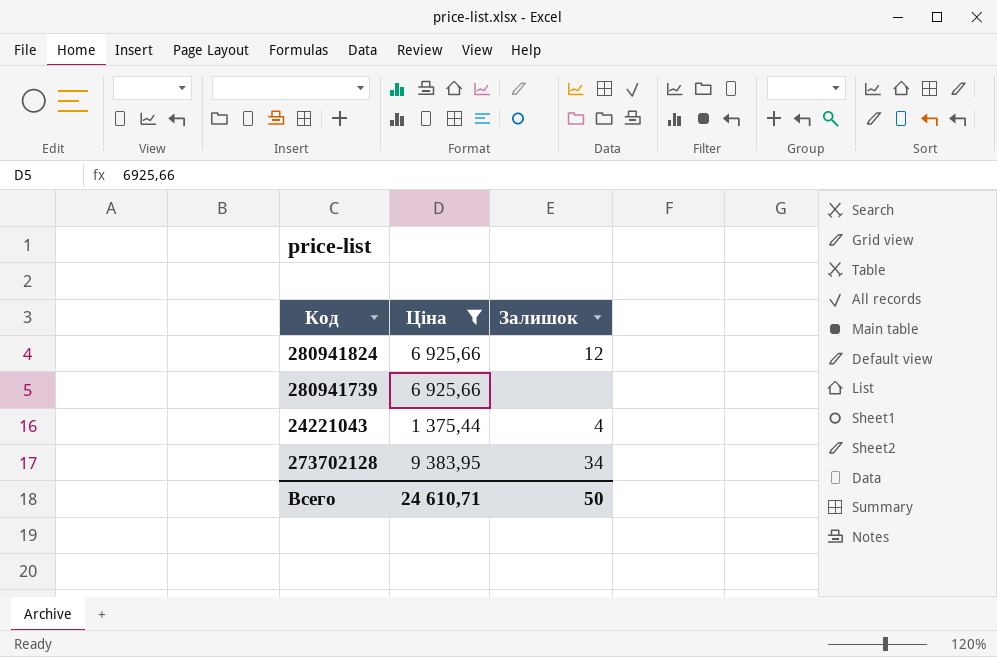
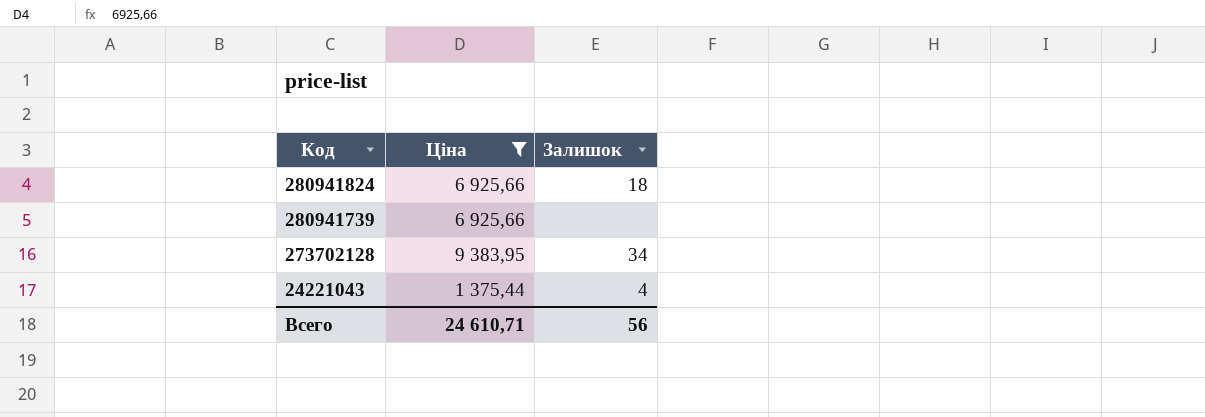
row order: none -> Код descending
280941824 | Залишок: 12 -> 18
Всего | Залишок: 50 -> 56

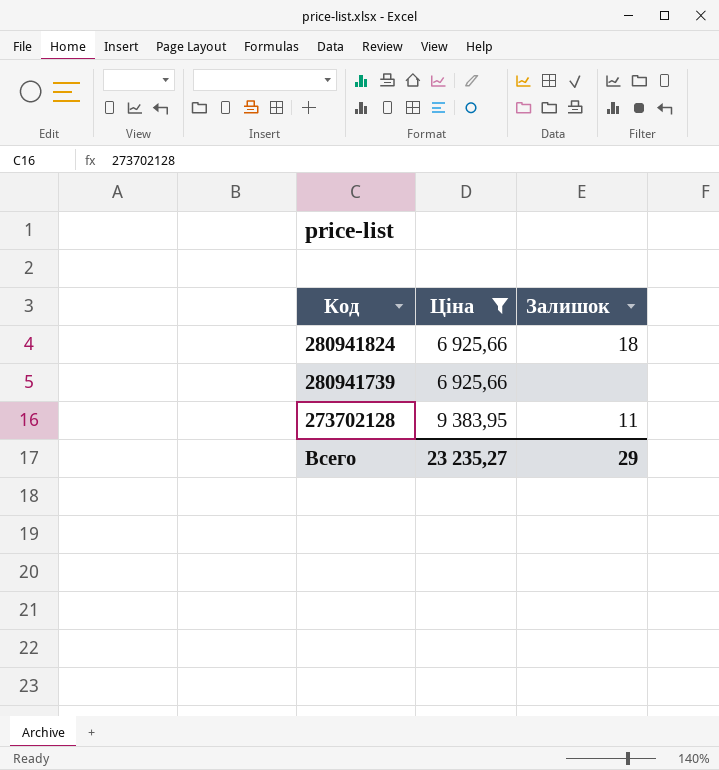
row 24221043: 1 375,44 | 4 -> none
273702128 | Залишок: 34 -> 11
Всего | Ціна: 24 610,71 -> 23 235,27
Всего | Залишок: 56 -> 29

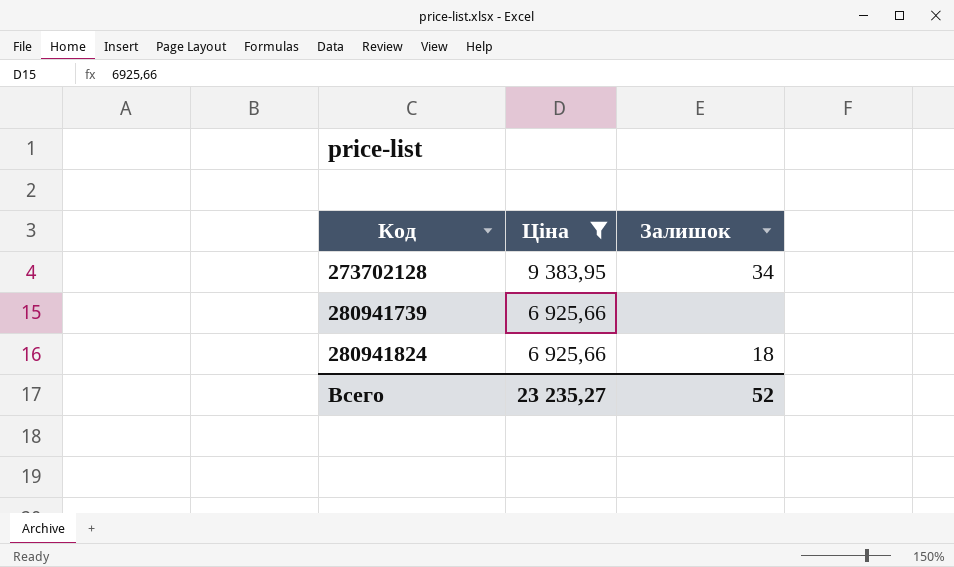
row order: Код descending -> Код ascending
273702128 | Залишок: 11 -> 34
Всего | Залишок: 29 -> 52

